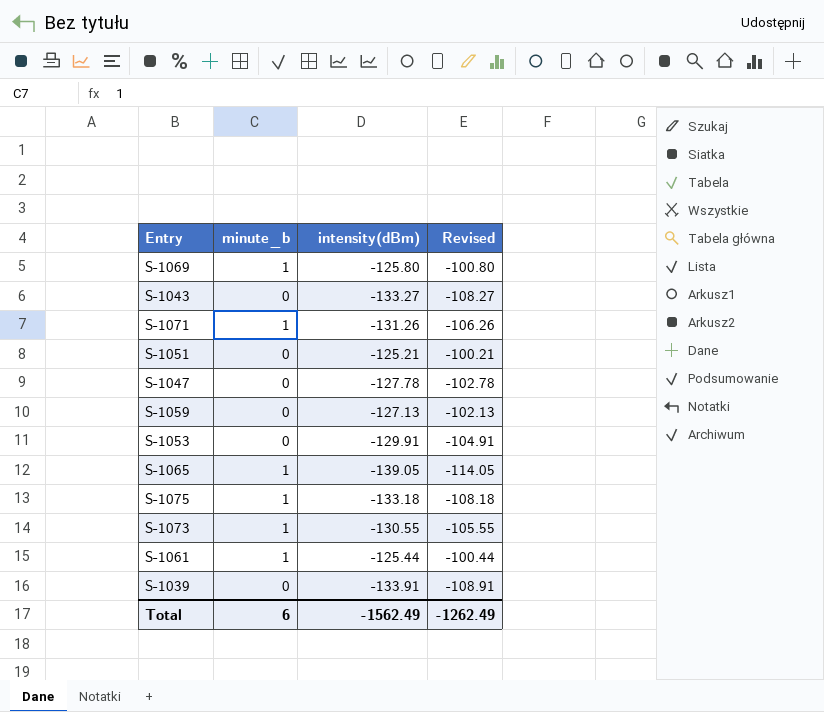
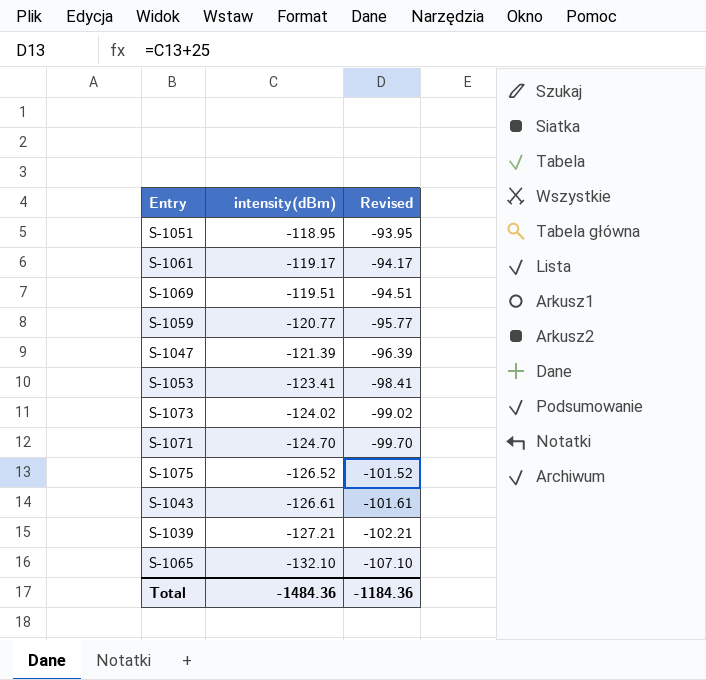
row order: none -> intensity(dBm) descending
column minute_b | position: 2 -> none
S-1051 | intensity(dBm): -125.21 -> -118.95
S-1051 | Revised: -100.21 -> -93.95
S-1061 | intensity(dBm): -125.44 -> -119.17
S-1061 | Revised: -100.44 -> -94.17
S-1069 | intensity(dBm): -125.80 -> -119.51
S-1069 | Revised: -100.80 -> -94.51
S-1059 | intensity(dBm): -127.13 -> -120.77
S-1059 | Revised: -102.13 -> -95.77
S-1047 | intensity(dBm): -127.78 -> -121.39
S-1047 | Revised: -102.78 -> -96.39
S-1053 | intensity(dBm): -129.91 -> -123.41
S-1053 | Revised: -104.91 -> -98.41
S-1073 | intensity(dBm): -130.55 -> -124.02
S-1073 | Revised: -105.55 -> -99.02
S-1071 | intensity(dBm): -131.26 -> -124.70
S-1071 | Revised: -106.26 -> -99.70
S-1075 | intensity(dBm): -133.18 -> -126.52
S-1075 | Revised: -108.18 -> -101.52
S-1043 | intensity(dBm): -133.27 -> -126.61
S-1043 | Revised: -108.27 -> -101.61
S-1039 | intensity(dBm): -133.91 -> -127.21
S-1039 | Revised: -108.91 -> -102.21
S-1065 | intensity(dBm): -139.05 -> -132.10
S-1065 | Revised: -114.05 -> -107.10
Total | intensity(dBm): -1562.49 -> -1484.36
Total | Revised: -1262.49 -> -1184.36

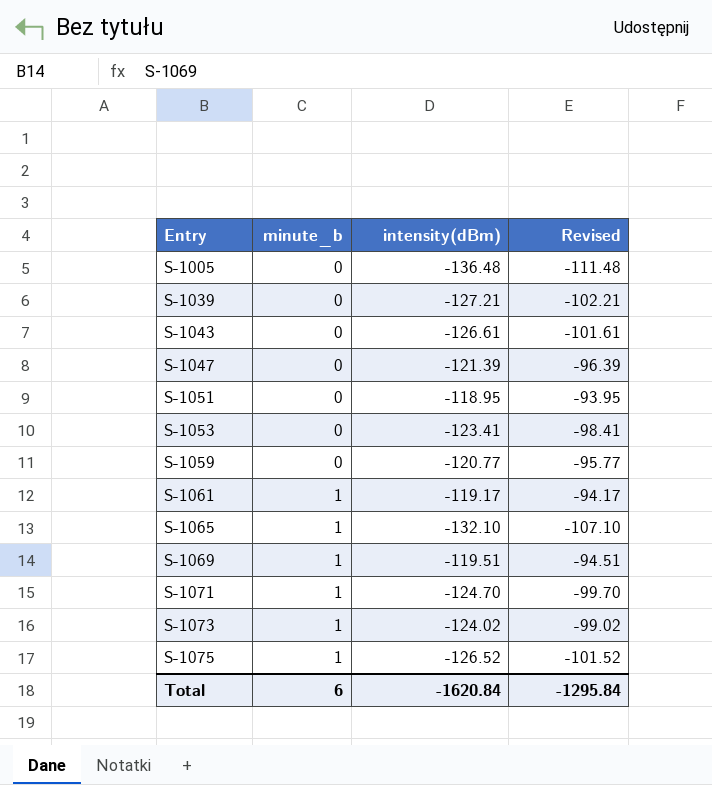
row order: intensity(dBm) descending -> Entry ascending
column minute_b | position: none -> 2
row S-1005: none -> 0 | -136.48 | -111.48
Total | intensity(dBm): -1484.36 -> -1620.84
Total | Revised: -1184.36 -> -1295.84

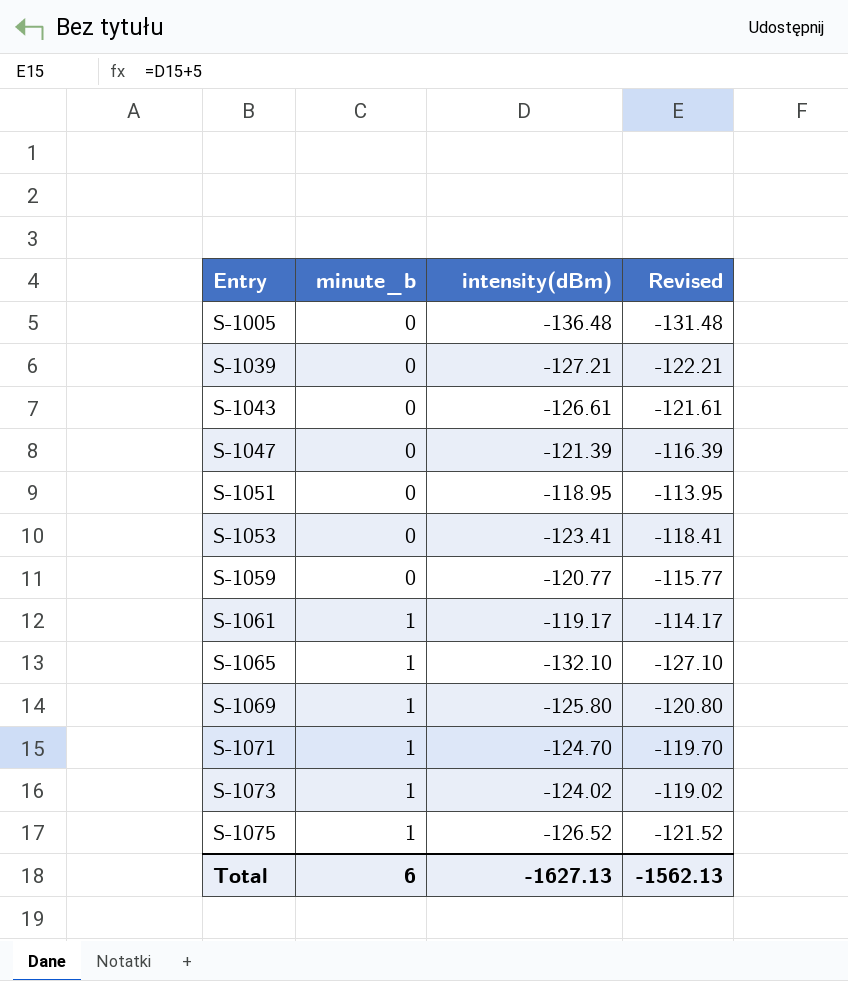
column Revised | formula: [intensity(dBm)] + 25 -> [intensity(dBm)] + 5
S-1069 | intensity(dBm): -119.51 -> -125.80
Total | intensity(dBm): -1620.84 -> -1627.13
Total | Revised: -1295.84 -> -1562.13

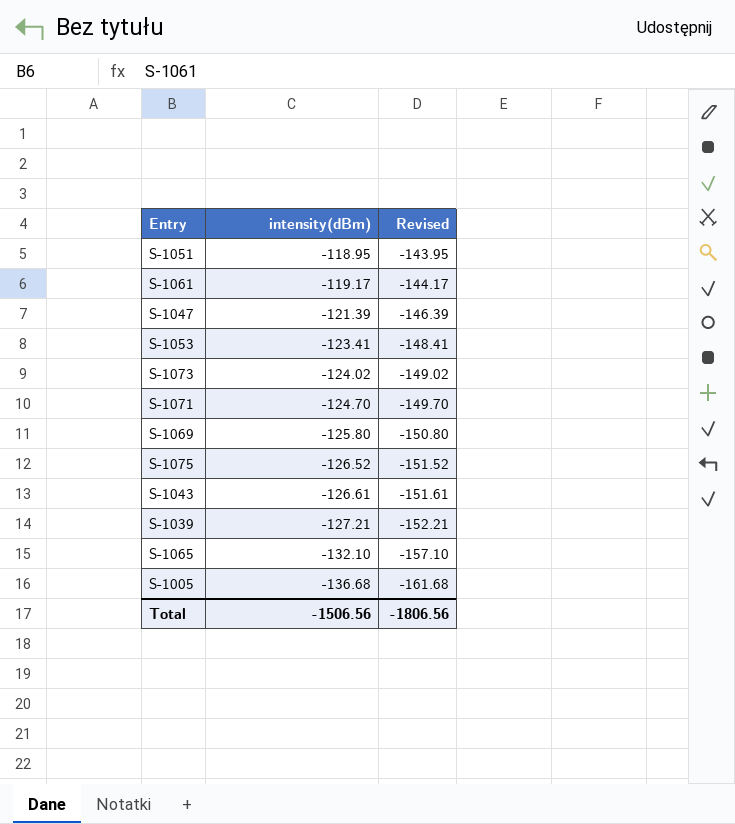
row order: Entry ascending -> intensity(dBm) descending
column minute_b | position: 2 -> none
column Revised | formula: [intensity(dBm)] + 5 -> [intensity(dBm)] - 25
row S-1059: 0 | -120.77 | -115.77 -> none
S-1005 | intensity(dBm): -136.48 -> -136.68
Total | intensity(dBm): -1627.13 -> -1506.56
Total | Revised: -1562.13 -> -1806.56

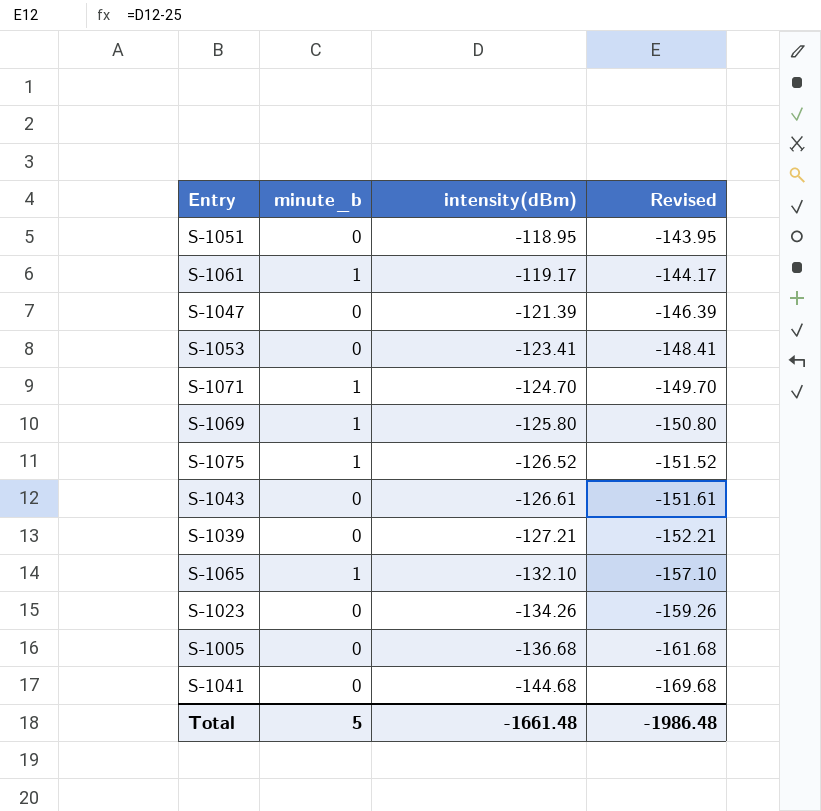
column minute_b | position: none -> 2
row S-1073: -124.02 | -149.02 -> none
row S-1023: none -> 0 | -134.26 | -159.26
row S-1041: none -> 0 | -144.68 | -169.68
Total | intensity(dBm): -1506.56 -> -1661.48
Total | Revised: -1806.56 -> -1986.48

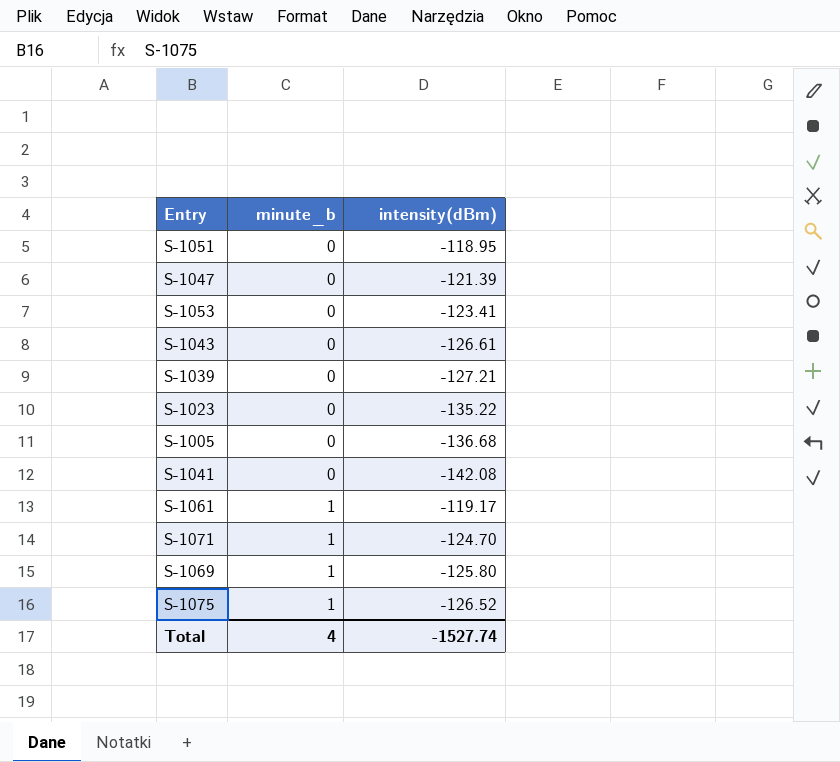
row order: intensity(dBm) descending -> minute_b ascending
column Revised | formula: [intensity(dBm)] - 25 -> none
row S-1065: 1 | -132.10 | -157.10 -> none
S-1023 | intensity(dBm): -134.26 -> -135.22
S-1041 | intensity(dBm): -144.68 -> -142.08
Total | minute_b: 5 -> 4
Total | intensity(dBm): -1661.48 -> -1527.74

